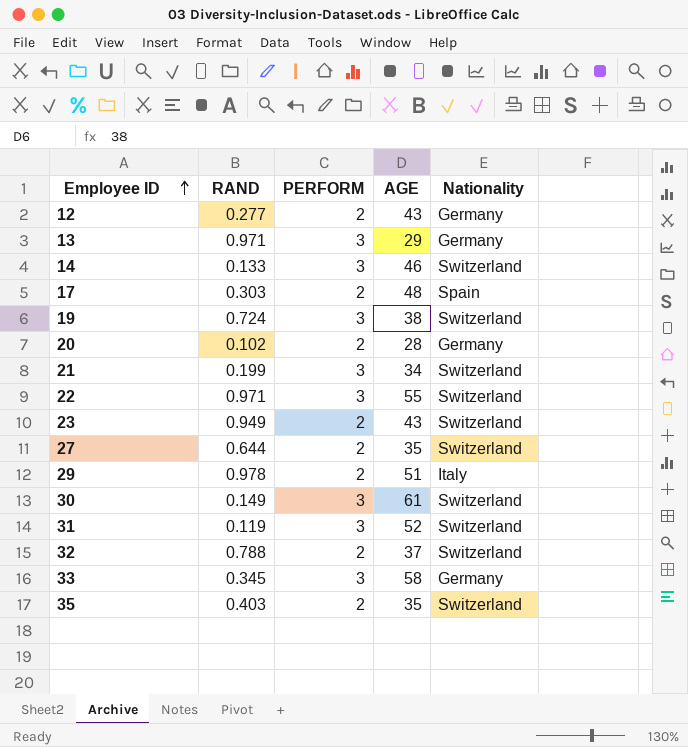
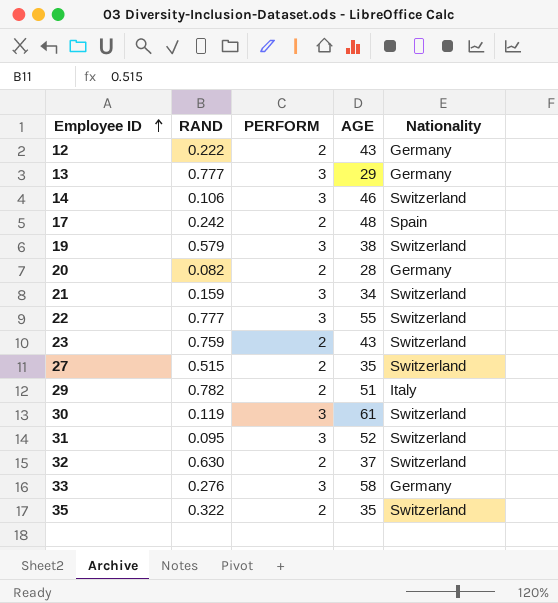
12 | RAND: 0.277 -> 0.222
13 | RAND: 0.971 -> 0.777
14 | RAND: 0.133 -> 0.106
17 | RAND: 0.303 -> 0.242
19 | RAND: 0.724 -> 0.579
20 | RAND: 0.102 -> 0.082
21 | RAND: 0.199 -> 0.159
22 | RAND: 0.971 -> 0.777
23 | RAND: 0.949 -> 0.759
27 | RAND: 0.644 -> 0.515
29 | RAND: 0.978 -> 0.782
30 | RAND: 0.149 -> 0.119
31 | RAND: 0.119 -> 0.095
32 | RAND: 0.788 -> 0.630
33 | RAND: 0.345 -> 0.276
35 | RAND: 0.403 -> 0.322

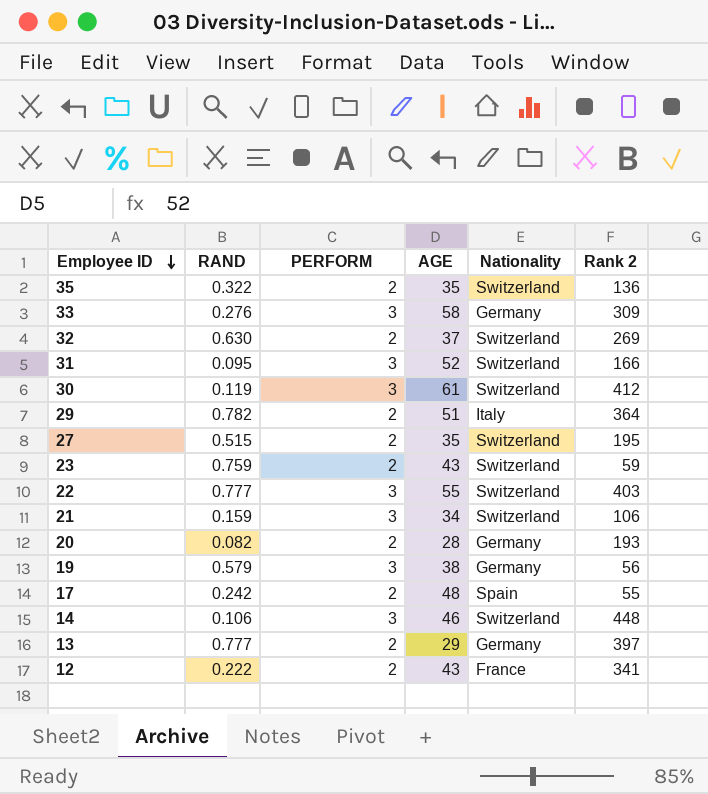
row order: Employee ID ascending -> Employee ID descending
column Rank 2 | position: none -> 6
19 | Nationality: Switzerland -> Germany
13 | PERFORM: 3 -> 2
12 | Nationality: Germany -> France

